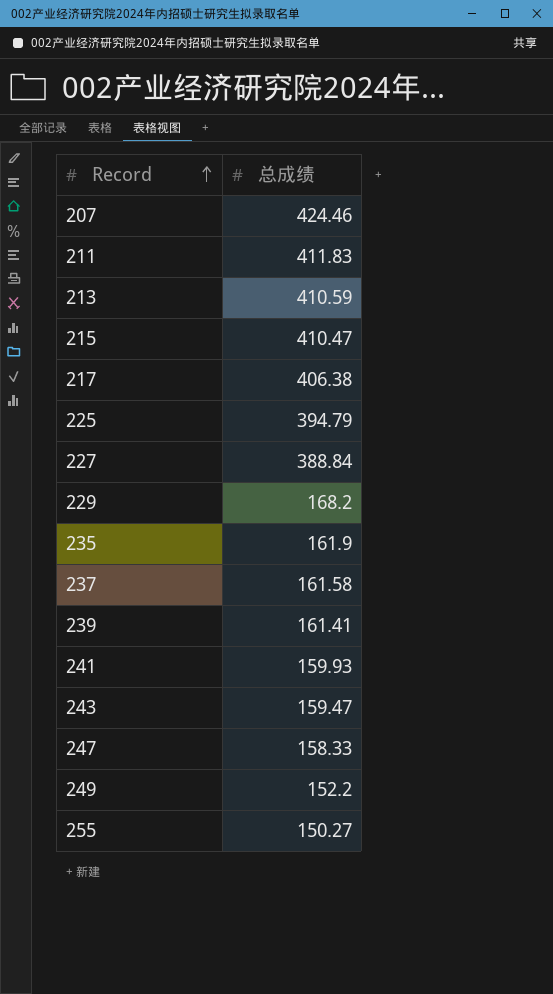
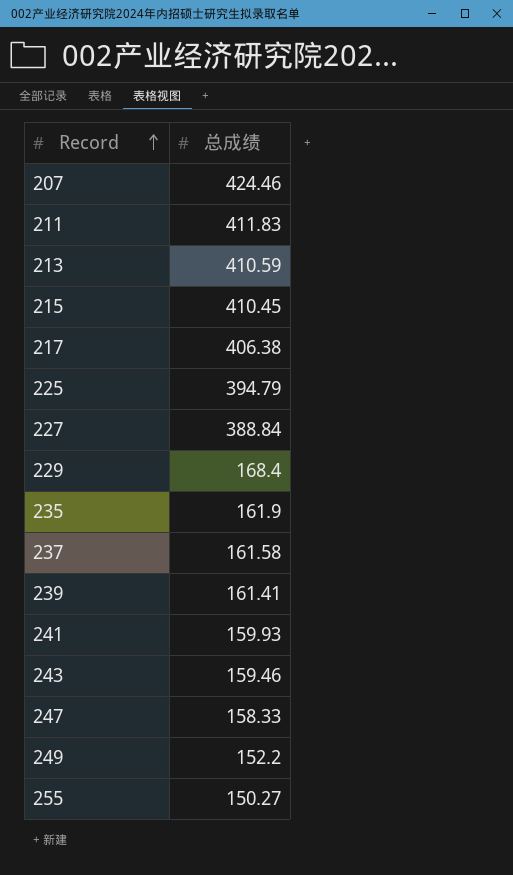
215 | 总成绩: 410.47 -> 410.45
229 | 总成绩: 168.2 -> 168.4
243 | 总成绩: 159.47 -> 159.46

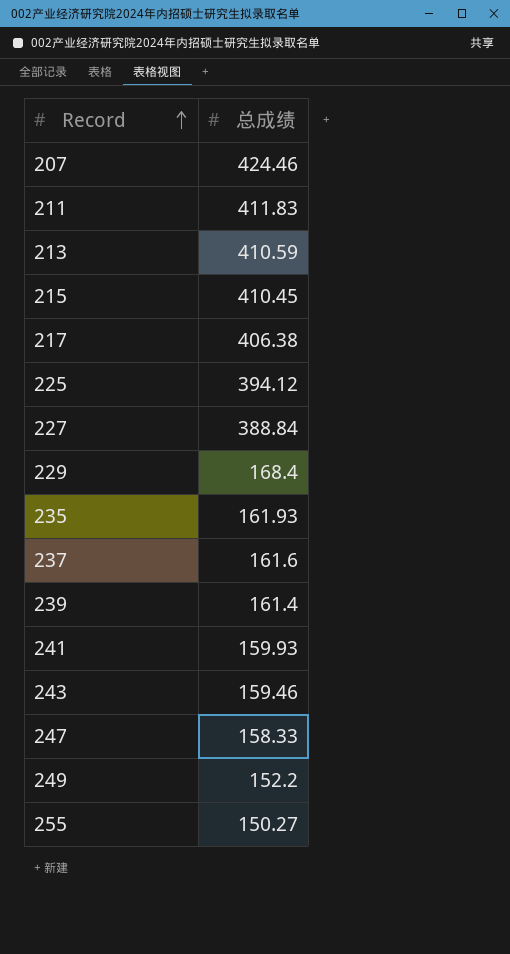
225 | 总成绩: 394.79 -> 394.12
235 | 总成绩: 161.9 -> 161.93
237 | 总成绩: 161.58 -> 161.6
239 | 总成绩: 161.41 -> 161.4

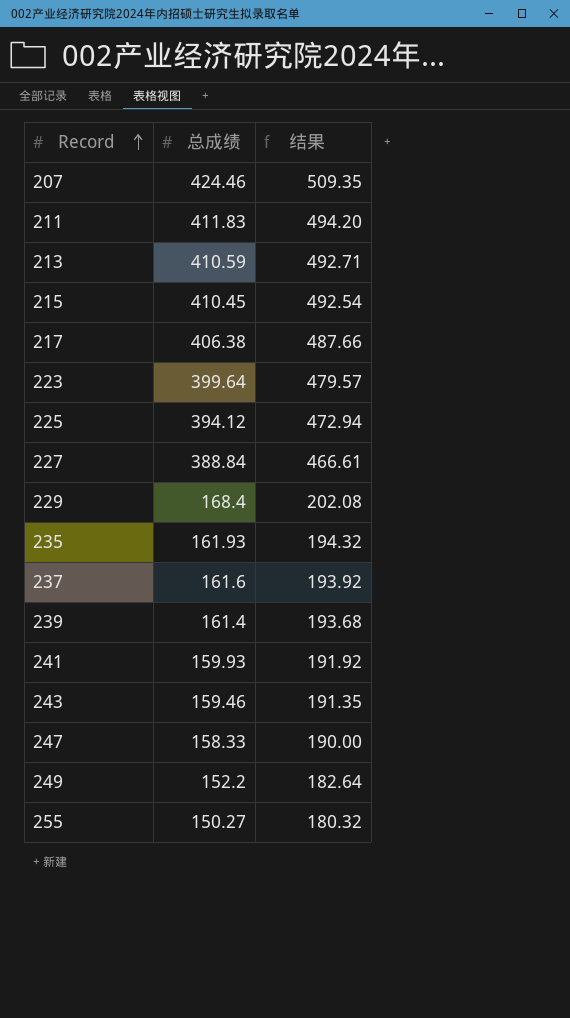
column 结果 | formula: none -> [总成绩] * 1.2
row 223: none -> 399.64 | 479.57

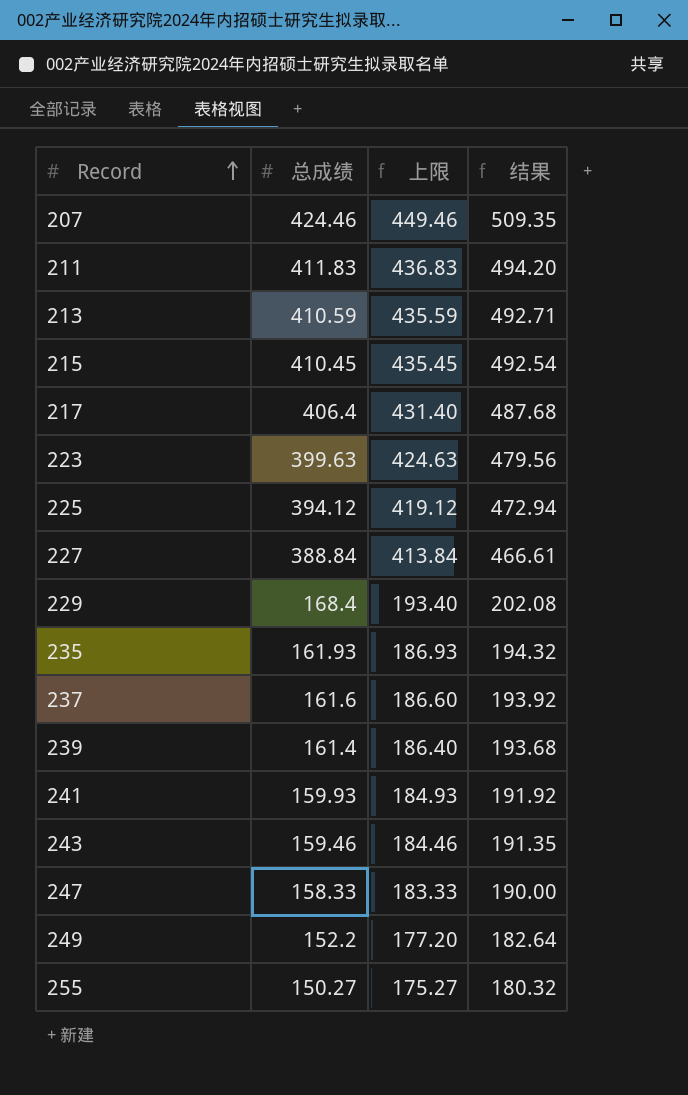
column 上限 | formula: none -> [总成绩] + 25
217 | 总成绩: 406.38 -> 406.4
217 | 结果: 487.66 -> 487.68
223 | 总成绩: 399.64 -> 399.63
223 | 结果: 479.57 -> 479.56

